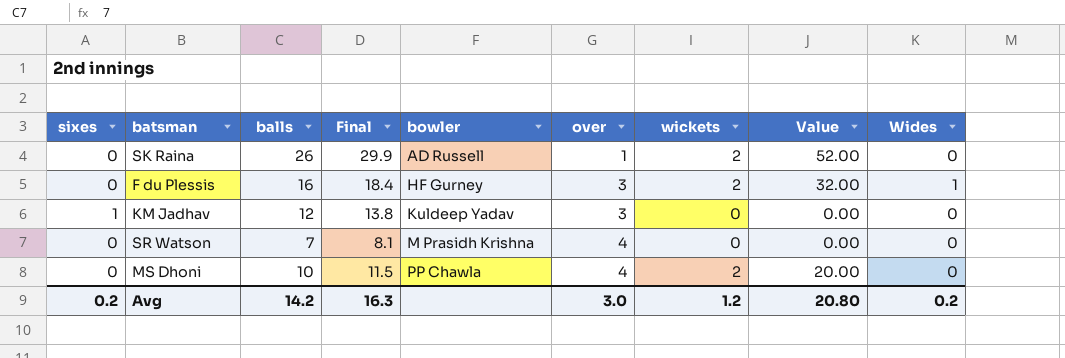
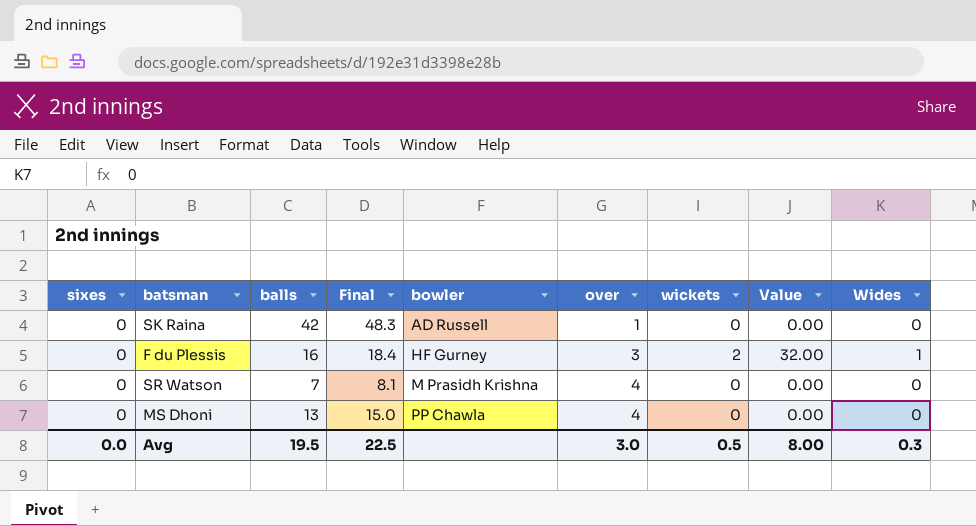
row KM Jadhav: 1 | 12 | 13.8 | Kuldeep Yadav | 3 | 0 | 0.00 | 0 -> none
SK Raina | balls: 26 -> 42
SK Raina | Final: 29.9 -> 48.3
SK Raina | wickets: 2 -> 0
SK Raina | Value: 52.00 -> 0.00
MS Dhoni | balls: 10 -> 13
MS Dhoni | Final: 11.5 -> 15.0
MS Dhoni | wickets: 2 -> 0
MS Dhoni | Value: 20.00 -> 0.00
Avg | sixes: 0.2 -> 0.0
Avg | balls: 14.2 -> 19.5
Avg | Final: 16.3 -> 22.5
Avg | wickets: 1.2 -> 0.5
Avg | Value: 20.80 -> 8.00
Avg | Wides: 0.2 -> 0.3

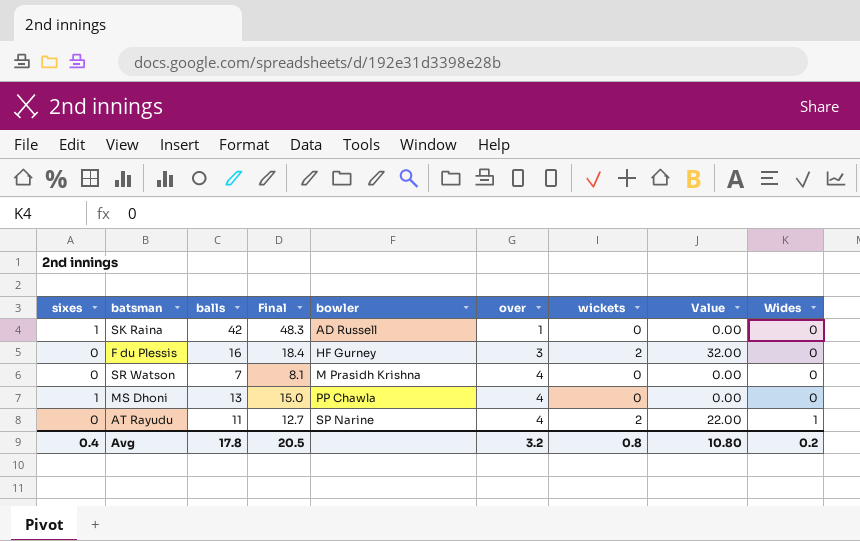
SK Raina | sixes: 0 -> 1
F du Plessis | Wides: 1 -> 0
MS Dhoni | sixes: 0 -> 1
row AT Rayudu: none -> 0 | 11 | 12.7 | SP Narine | 4 | 2 | 22.00 | 1
Avg | sixes: 0.0 -> 0.4
Avg | balls: 19.5 -> 17.8
Avg | Final: 22.5 -> 20.5
Avg | over: 3.0 -> 3.2
Avg | wickets: 0.5 -> 0.8
Avg | Value: 8.00 -> 10.80
Avg | Wides: 0.3 -> 0.2

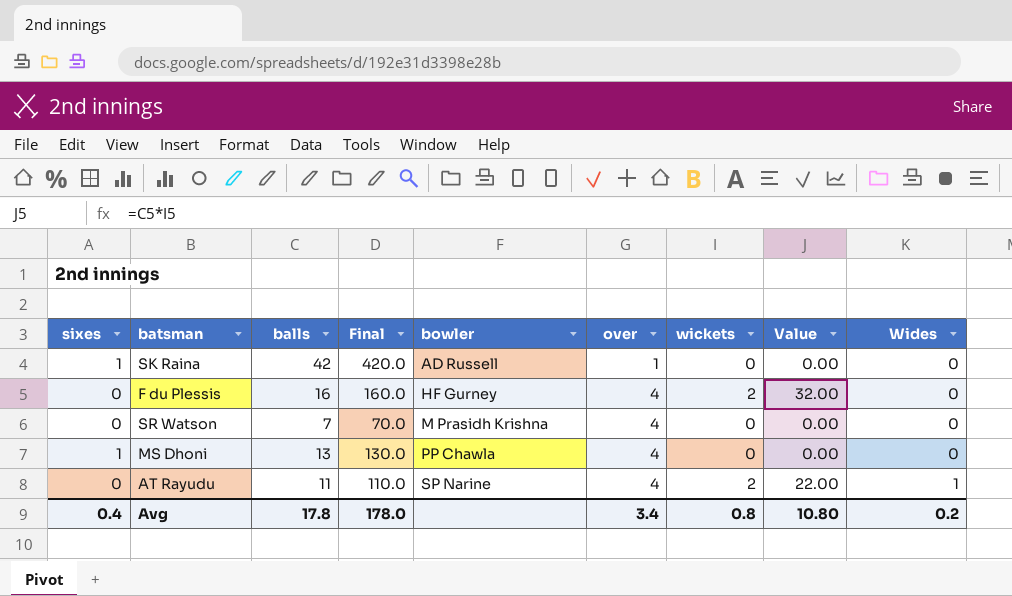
column Final | formula: [balls] * 1.15 -> [balls] * 10
F du Plessis | over: 3 -> 4
Avg | Final: 20.5 -> 178.0
Avg | over: 3.2 -> 3.4

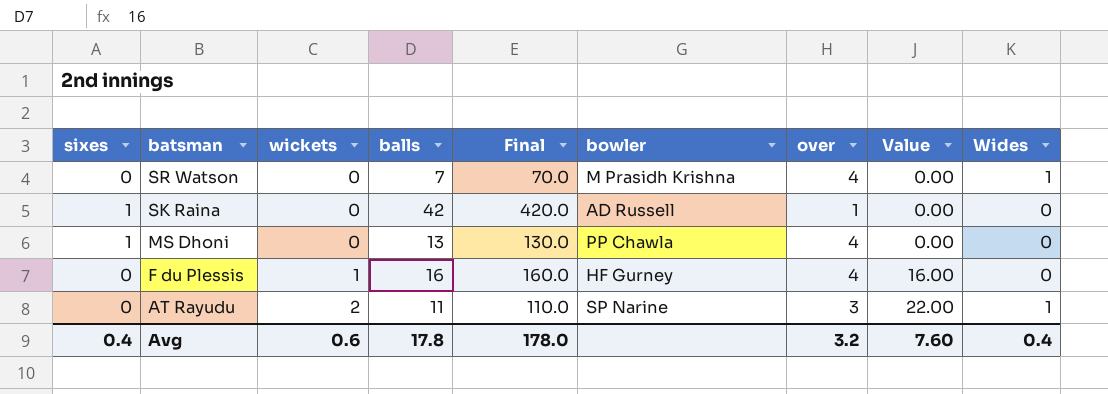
row order: bowler ascending -> batsman descending
column wickets | position: 7 -> 3
SR Watson | Wides: 0 -> 1
F du Plessis | wickets: 2 -> 1
F du Plessis | Value: 32.00 -> 16.00
AT Rayudu | over: 4 -> 3
Avg | wickets: 0.8 -> 0.6
Avg | over: 3.4 -> 3.2
Avg | Value: 10.80 -> 7.60
Avg | Wides: 0.2 -> 0.4

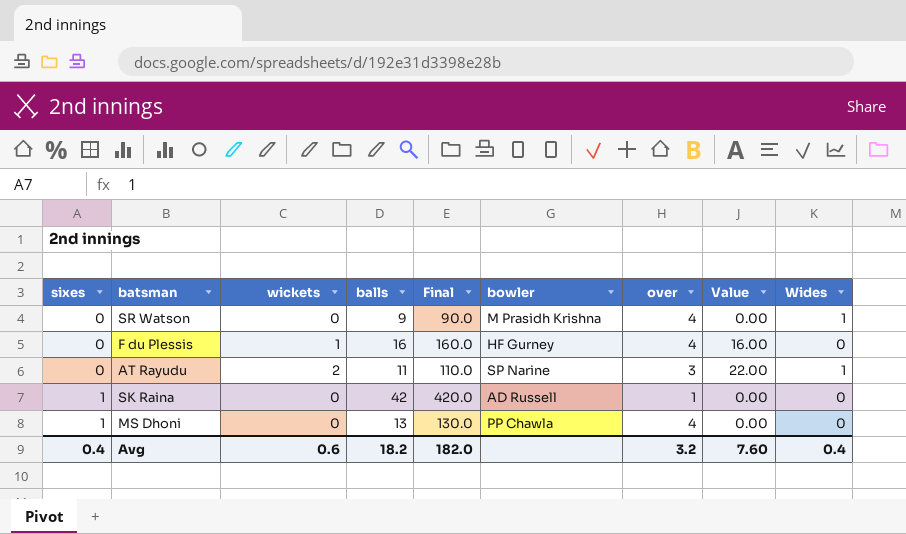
row order: batsman descending -> sixes ascending
SR Watson | balls: 7 -> 9
SR Watson | Final: 70.0 -> 90.0
Avg | balls: 17.8 -> 18.2
Avg | Final: 178.0 -> 182.0

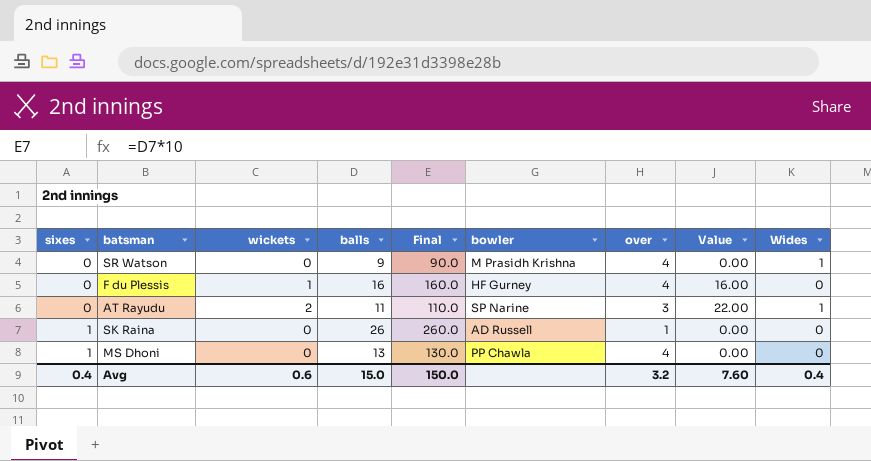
SK Raina | balls: 42 -> 26
SK Raina | Final: 420.0 -> 260.0
Avg | balls: 18.2 -> 15.0
Avg | Final: 182.0 -> 150.0

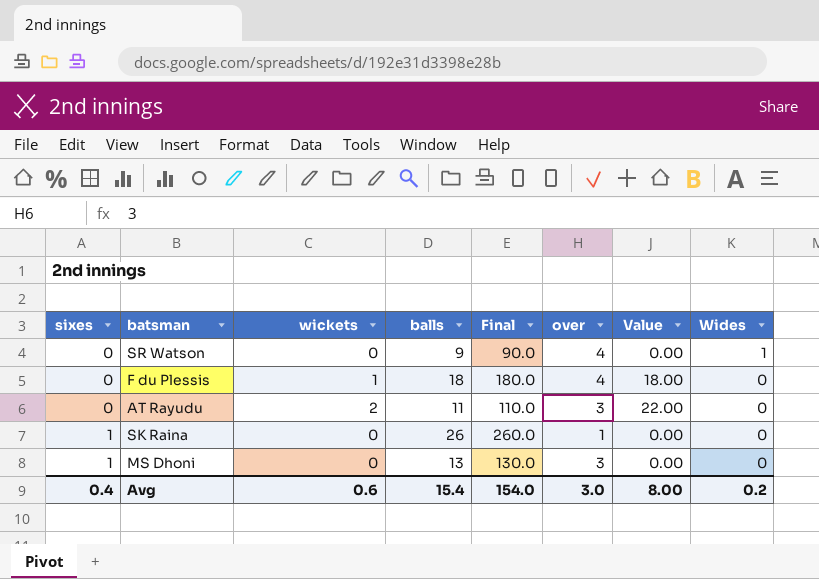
column bowler | position: 6 -> none
F du Plessis | balls: 16 -> 18
F du Plessis | Final: 160.0 -> 180.0
F du Plessis | Value: 16.00 -> 18.00
AT Rayudu | Wides: 1 -> 0
MS Dhoni | over: 4 -> 3
Avg | balls: 15.0 -> 15.4
Avg | Final: 150.0 -> 154.0
Avg | over: 3.2 -> 3.0
Avg | Value: 7.60 -> 8.00
Avg | Wides: 0.4 -> 0.2

